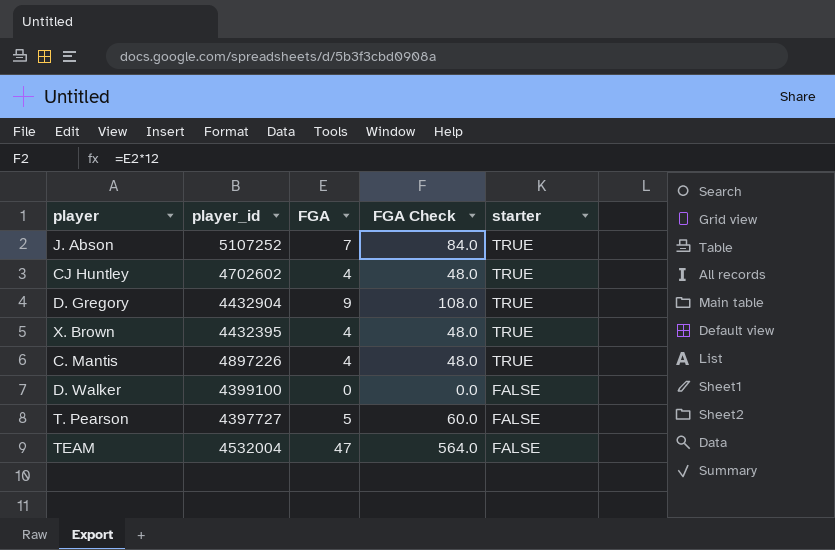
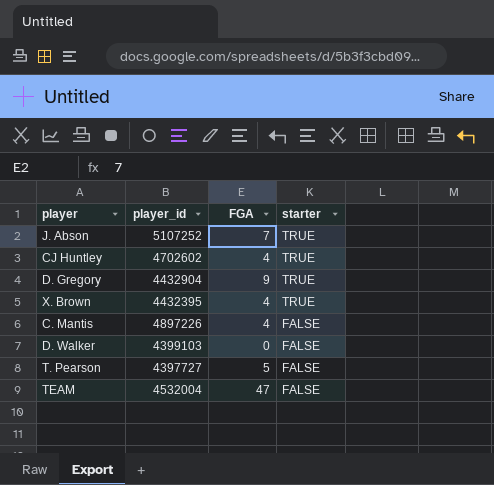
column FGA Check | formula: [FGA] * 12 -> none
C. Mantis | starter: TRUE -> FALSE
D. Walker | player_id: 4399100 -> 4399103

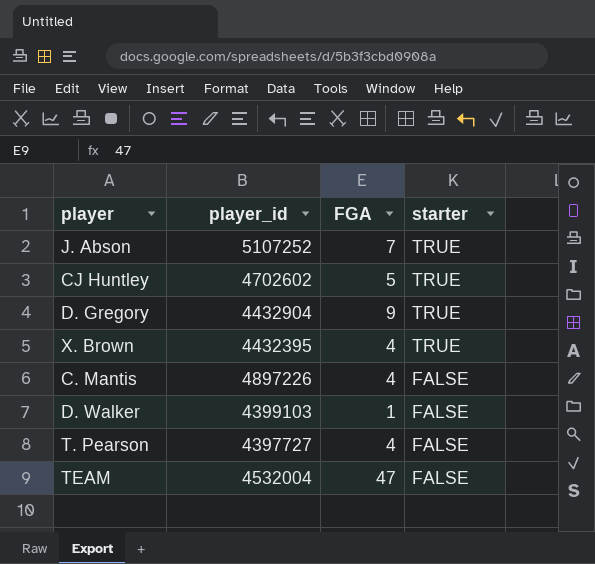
CJ Huntley | FGA: 4 -> 5
D. Walker | FGA: 0 -> 1
T. Pearson | FGA: 5 -> 4

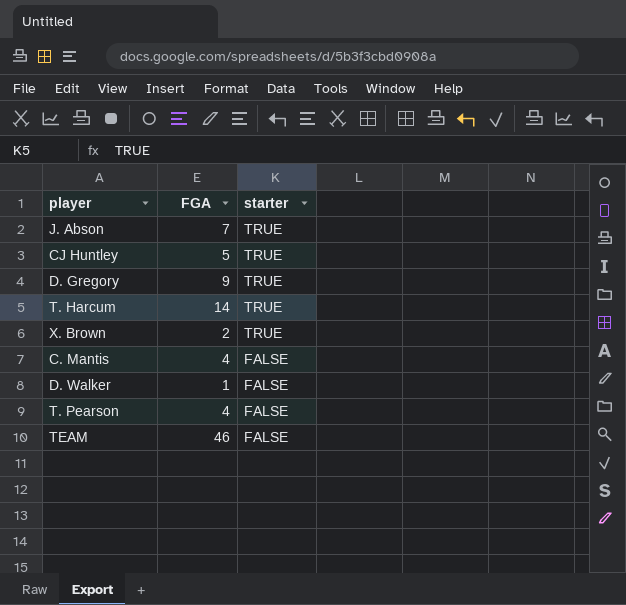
column player_id | position: 2 -> none
row T. Harcum: none -> 14 | TRUE
X. Brown | FGA: 4 -> 2
TEAM | FGA: 47 -> 46

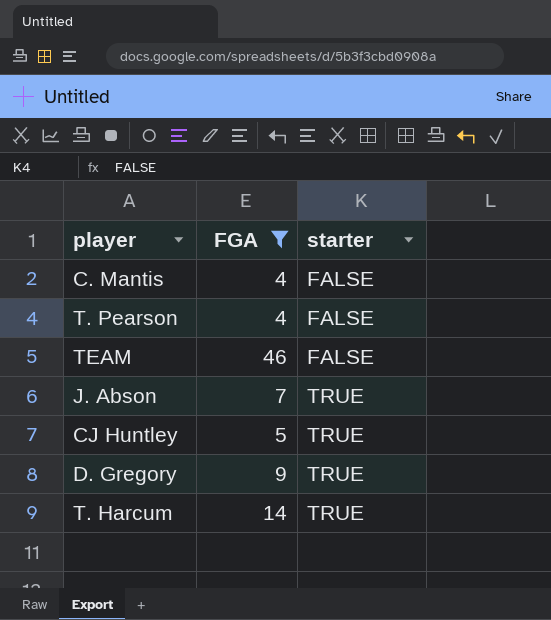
filter: none -> FGA >= 4
row order: starter descending -> starter ascending

